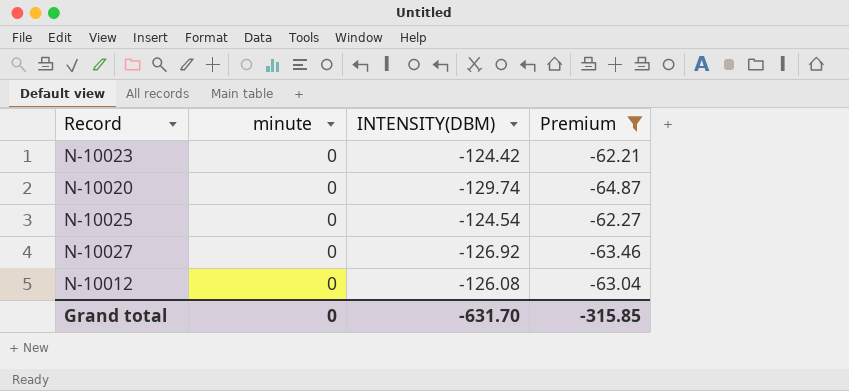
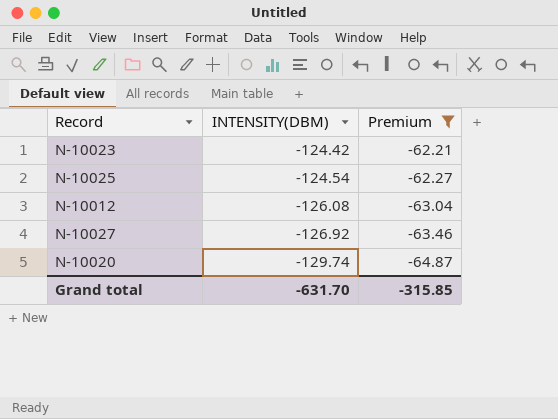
row order: none -> INTENSITY(DBM) descending
column minute | position: 2 -> none

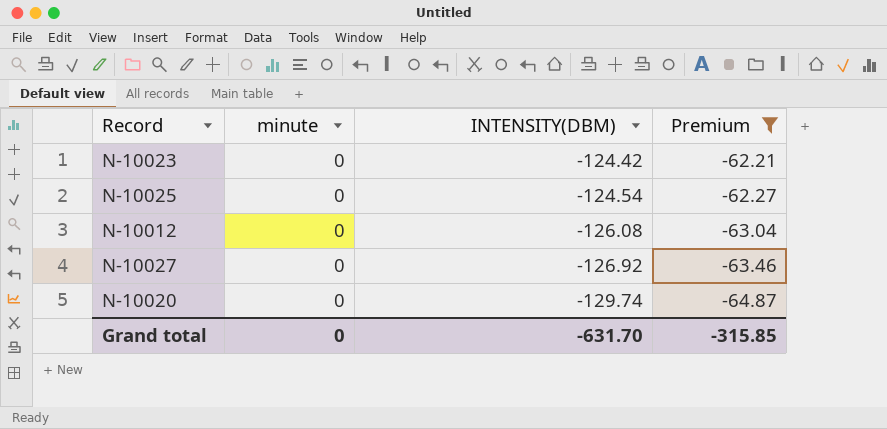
column minute | position: none -> 2

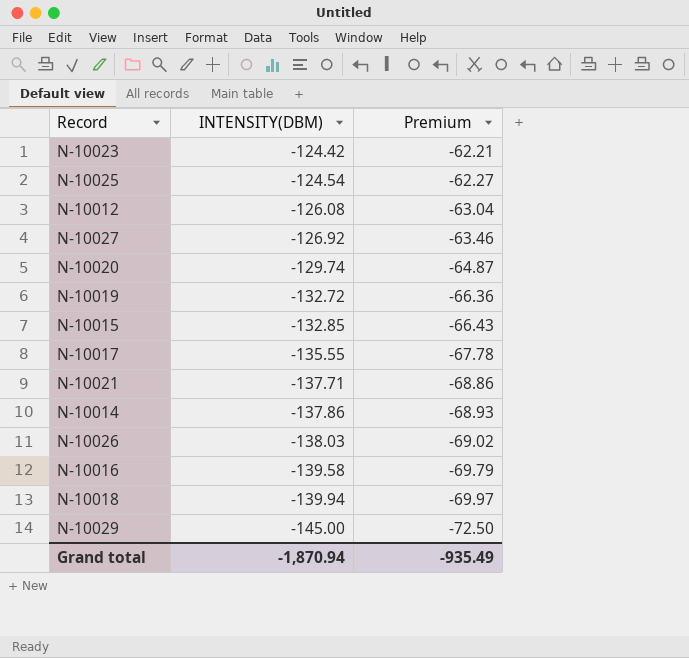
filter: Premium >= -64.87 -> none
column minute | position: 2 -> none
Grand total | INTENSITY(DBM): -631.70 -> -1,870.94
Grand total | Premium: -315.85 -> -935.49

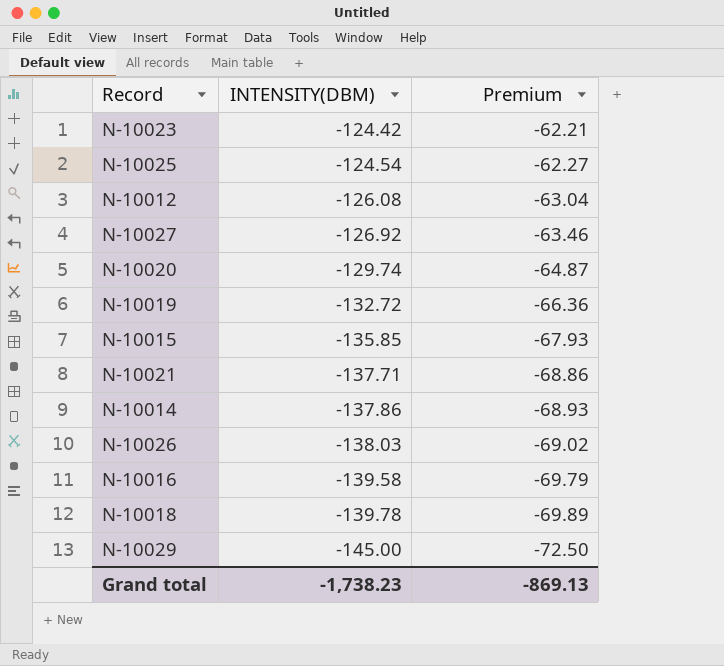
row N-10017: -135.55 | -67.78 -> none
N-10015 | INTENSITY(DBM): -132.85 -> -135.85
N-10015 | Premium: -66.43 -> -67.93
N-10018 | INTENSITY(DBM): -139.94 -> -139.78
N-10018 | Premium: -69.97 -> -69.89
Grand total | INTENSITY(DBM): -1,870.94 -> -1,738.23
Grand total | Premium: -935.49 -> -869.13

